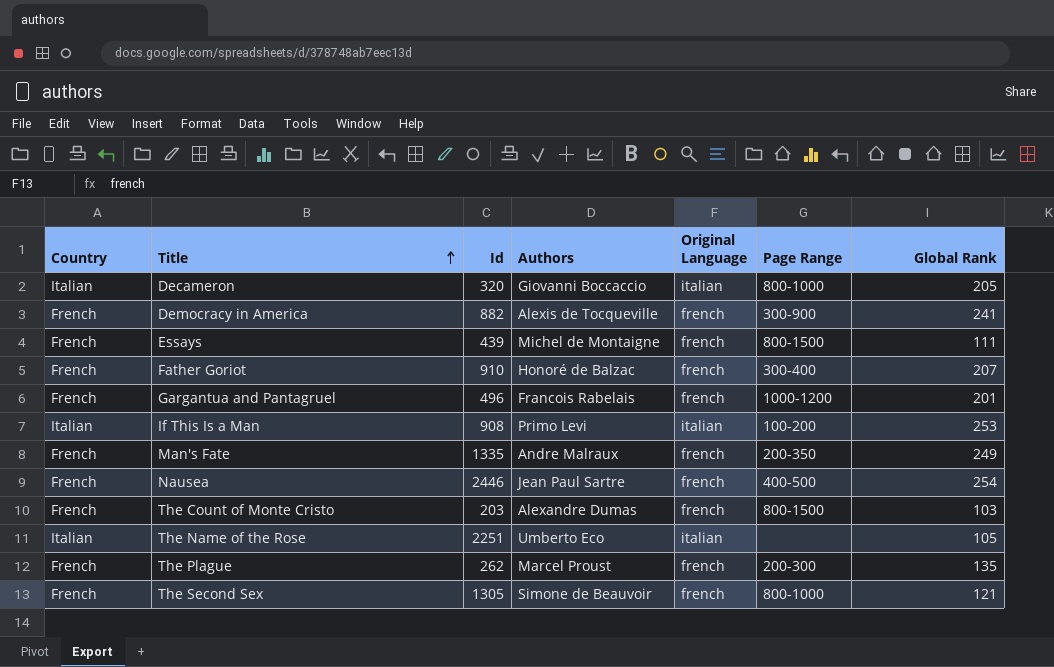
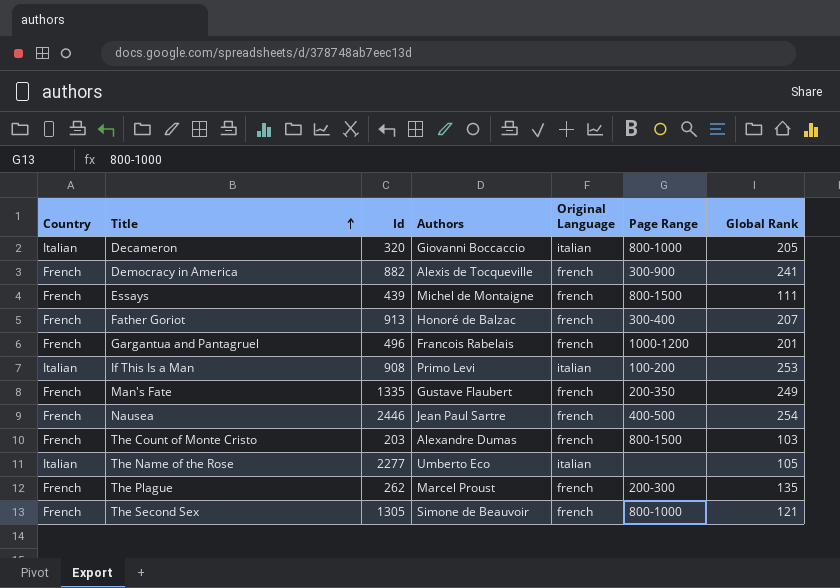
Father Goriot | Id: 910 -> 913
Man's Fate | Authors: Andre Malraux -> Gustave Flaubert
The Name of the Rose | Id: 2251 -> 2277

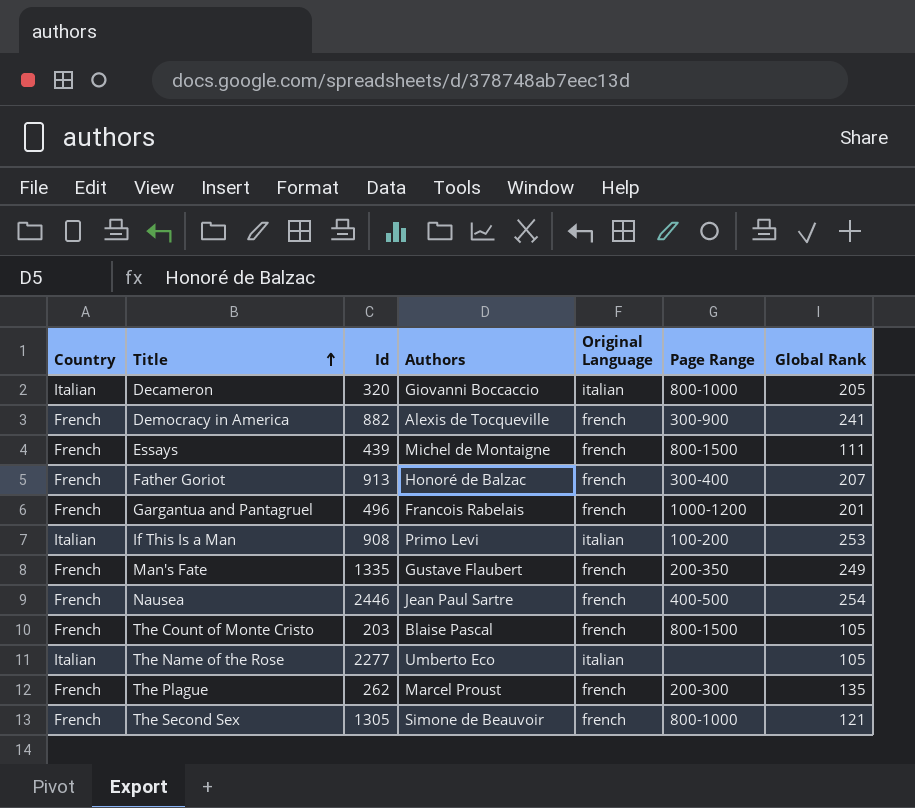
The Count of Monte Cristo | Authors: Alexandre Dumas -> Blaise Pascal
The Count of Monte Cristo | Global Rank: 103 -> 105

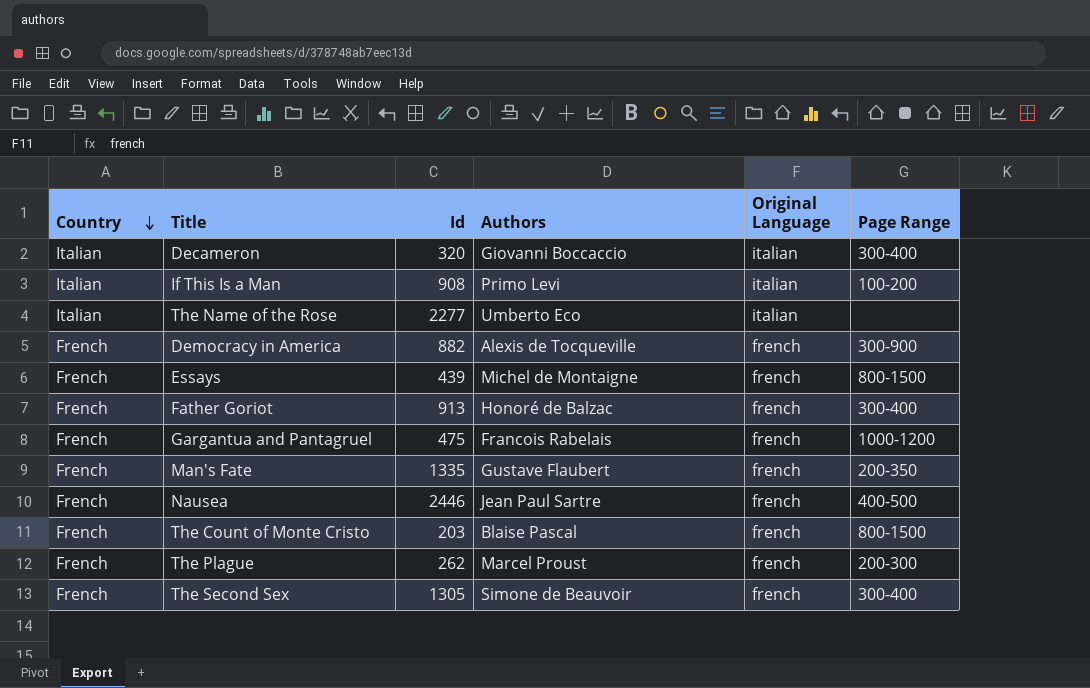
row order: Title ascending -> Country descending
column Global Rank | position: 7 -> none
Decameron | Page Range: 800-1000 -> 300-400
Gargantua and Pantagruel | Id: 496 -> 475
The Second Sex | Page Range: 800-1000 -> 300-400

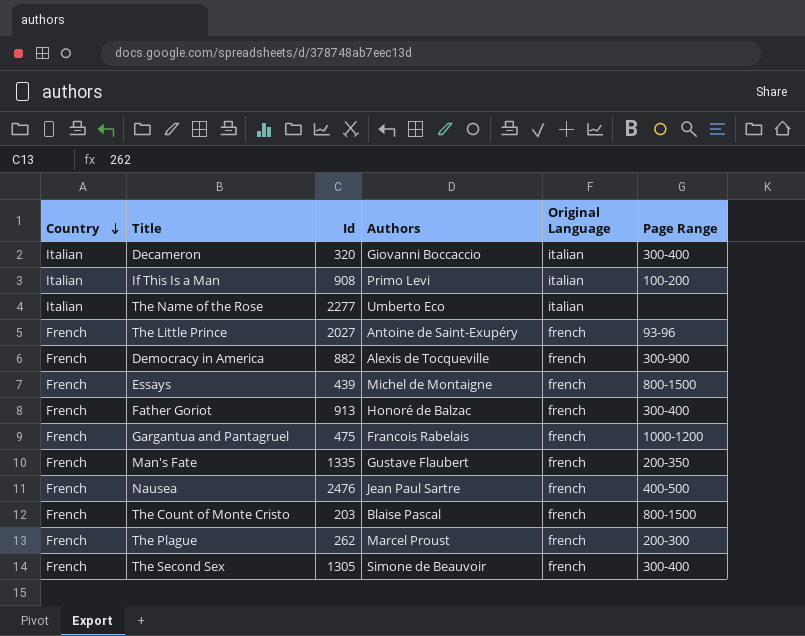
row The Little Prince: none -> French | 2027 | Antoine de Saint-Exupéry | french | 93-96
Nausea | Id: 2446 -> 2476

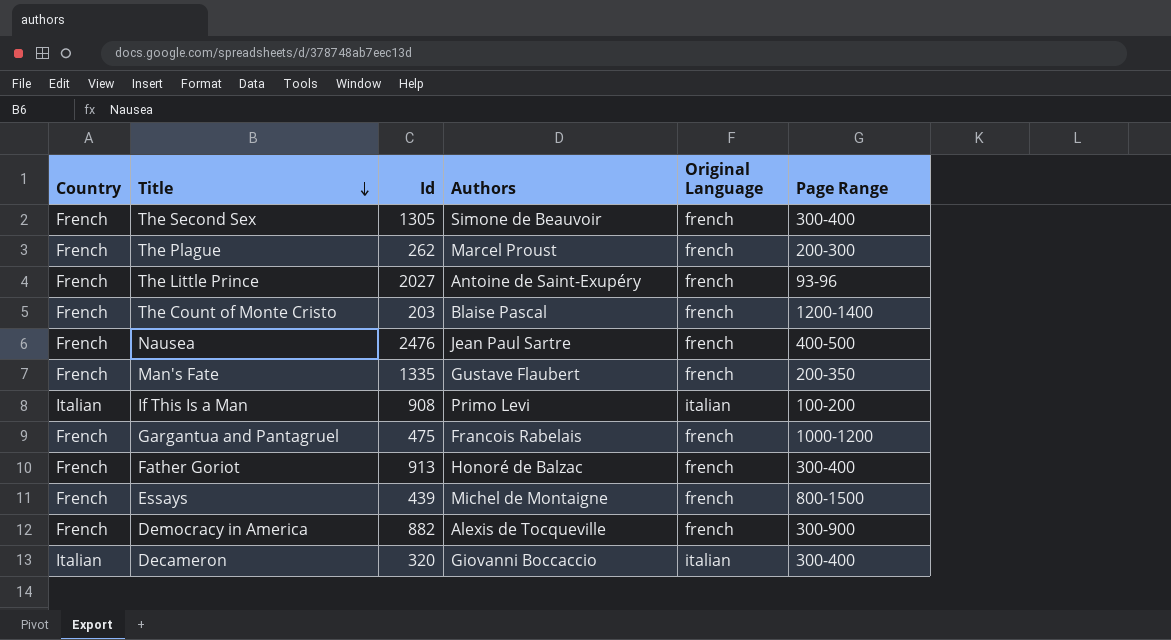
row order: Country descending -> Title descending
row The Name of the Rose: Italian | 2277 | Umberto Eco | italian | none -> none
The Count of Monte Cristo | Page Range: 800-1500 -> 1200-1400

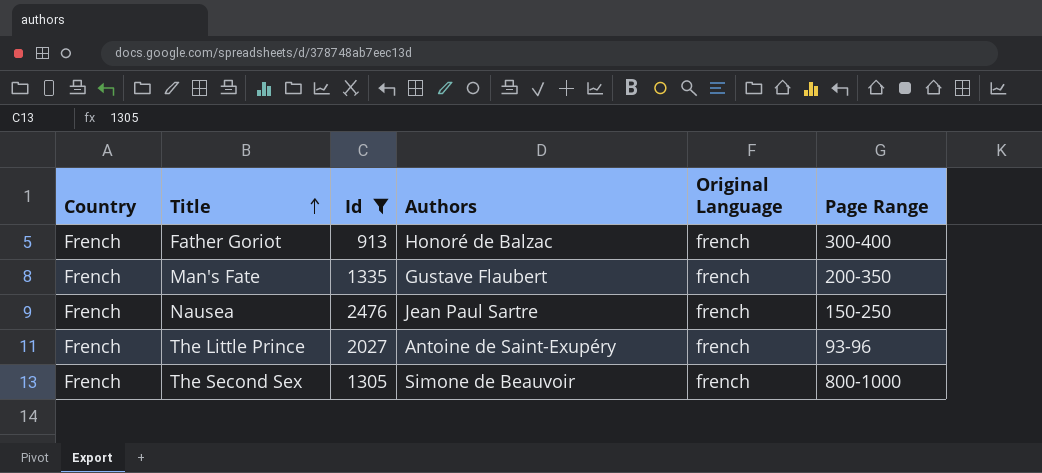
filter: none -> Id >= 913
row order: Title descending -> Title ascending
Nausea | Page Range: 400-500 -> 150-250
The Second Sex | Page Range: 300-400 -> 800-1000

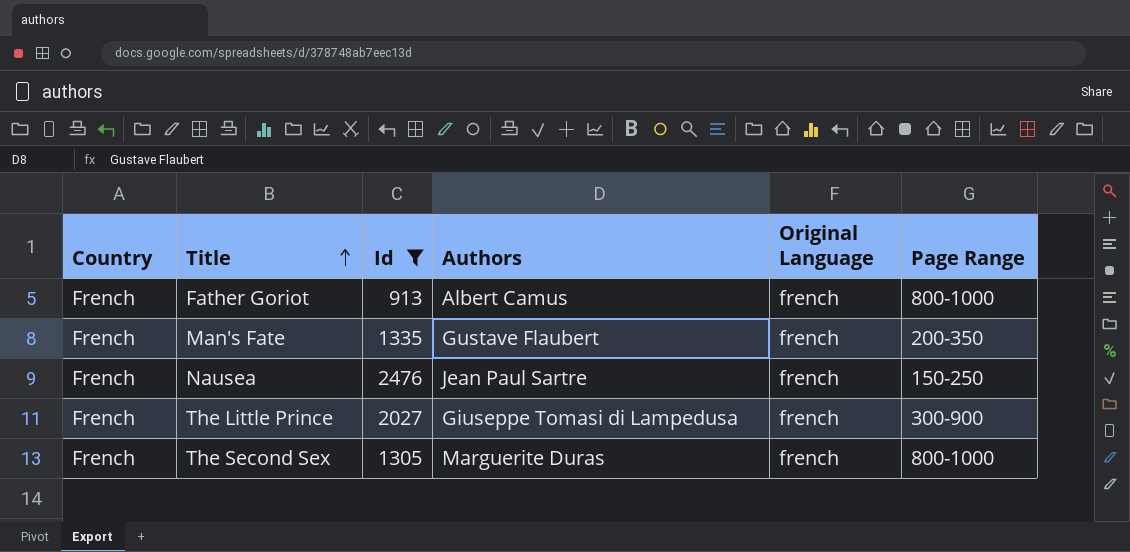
Father Goriot | Authors: Honoré de Balzac -> Albert Camus
Father Goriot | Page Range: 300-400 -> 800-1000
The Little Prince | Authors: Antoine de Saint-Exupéry -> Giuseppe Tomasi di Lampedusa
The Little Prince | Page Range: 93-96 -> 300-900
The Second Sex | Authors: Simone de Beauvoir -> Marguerite Duras

